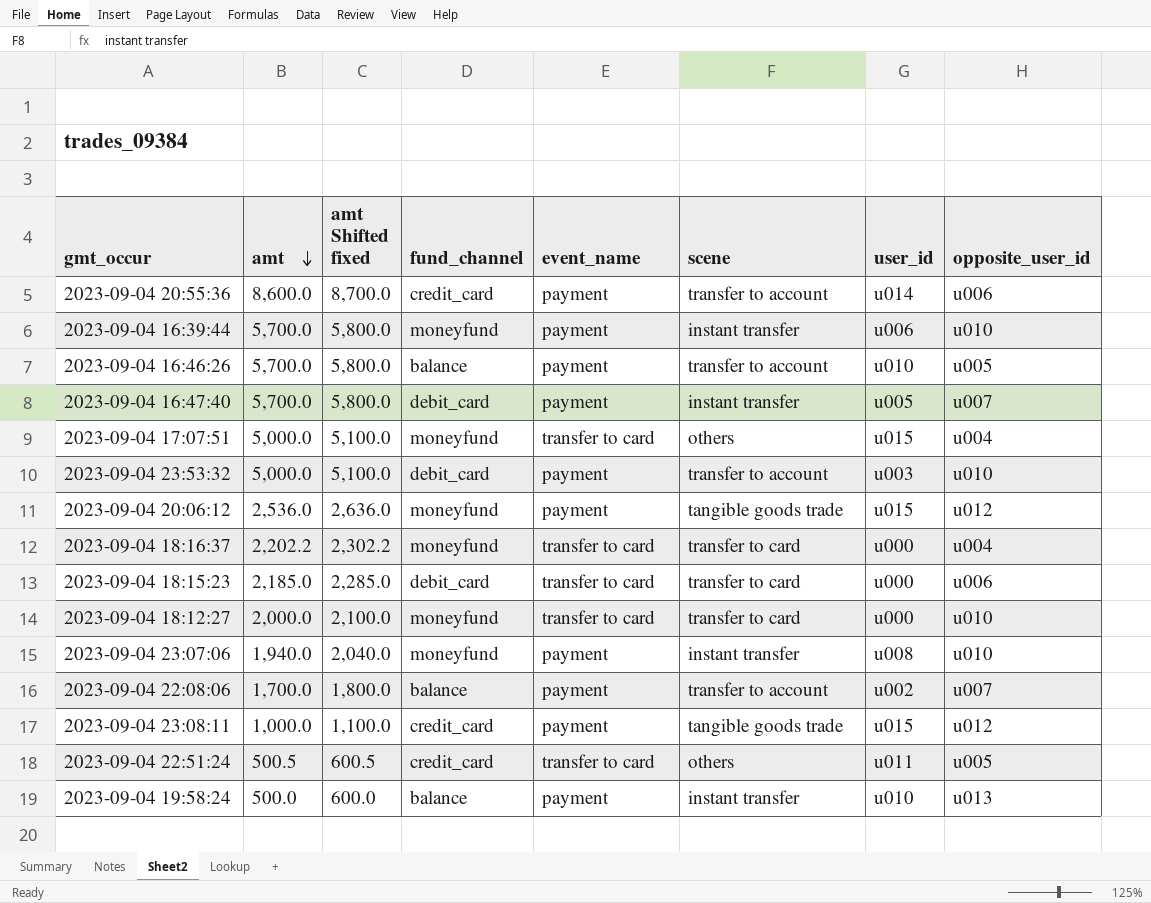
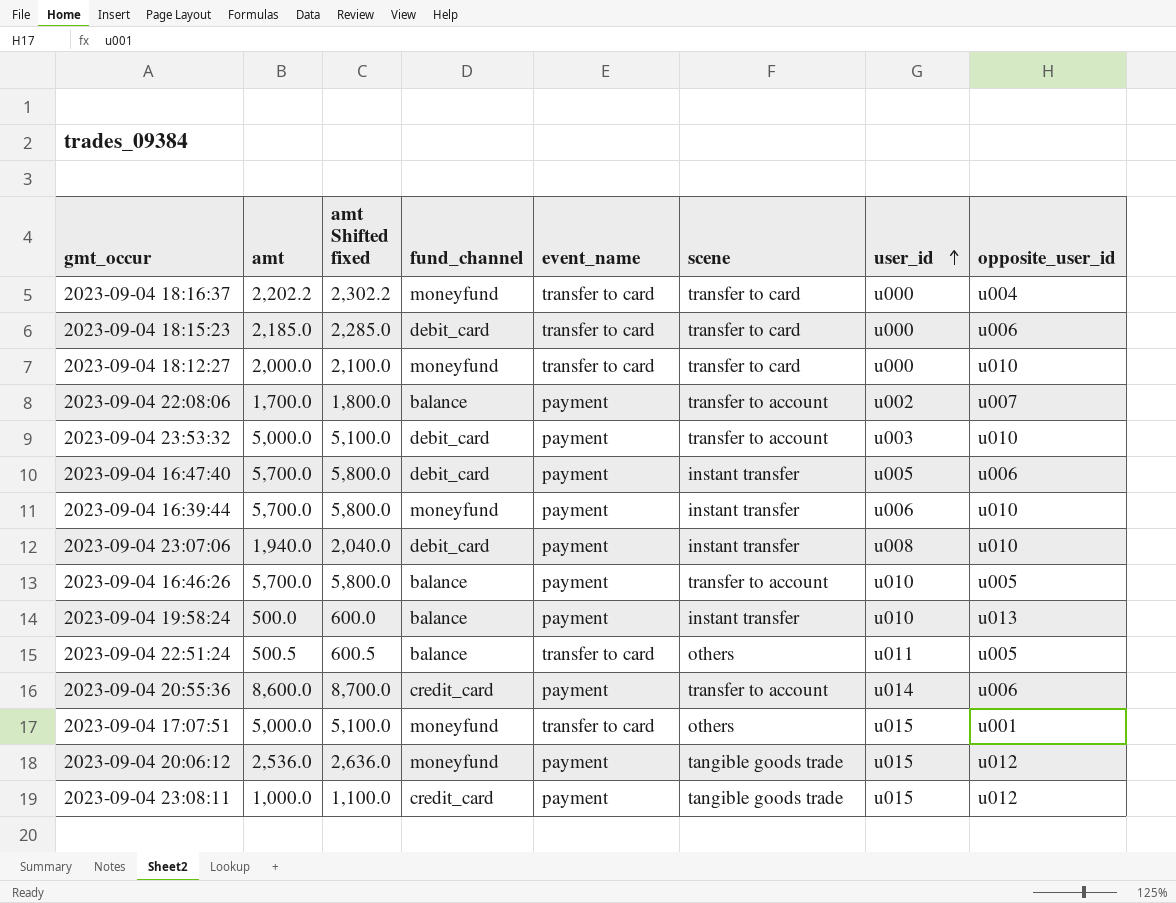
row order: amt descending -> user_id ascending
2023-09-04 16:47:40 | opposite_user_id: u007 -> u006
2023-09-04 23:07:06 | fund_channel: moneyfund -> debit_card
2023-09-04 22:51:24 | fund_channel: credit_card -> balance
2023-09-04 17:07:51 | opposite_user_id: u004 -> u001

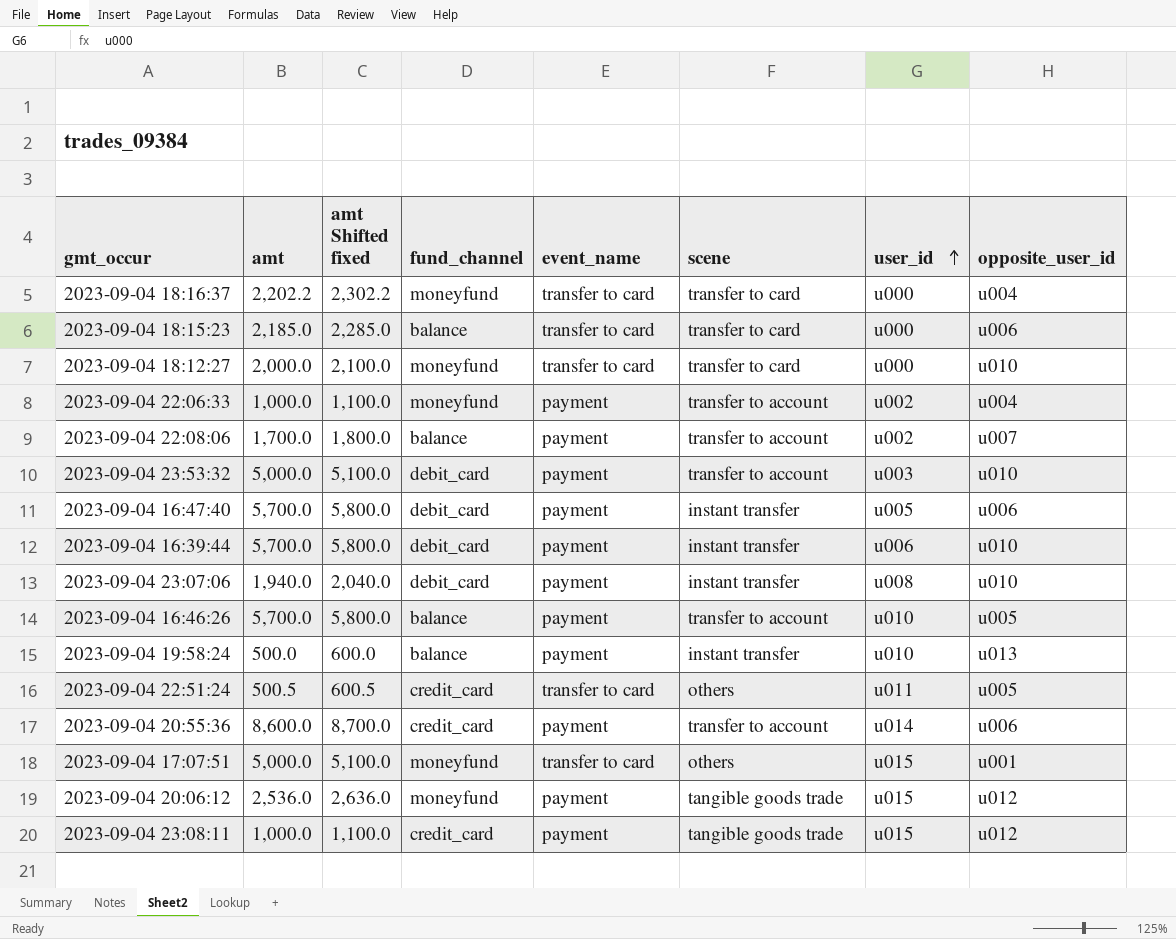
2023-09-04 18:15:23 | fund_channel: debit_card -> balance
row 2023-09-04 22:06:33: none -> 1,000.0 | 1,100.0 | moneyfund | payment | transfer to account | u002 | u004
2023-09-04 16:39:44 | fund_channel: moneyfund -> debit_card
2023-09-04 22:51:24 | fund_channel: balance -> credit_card

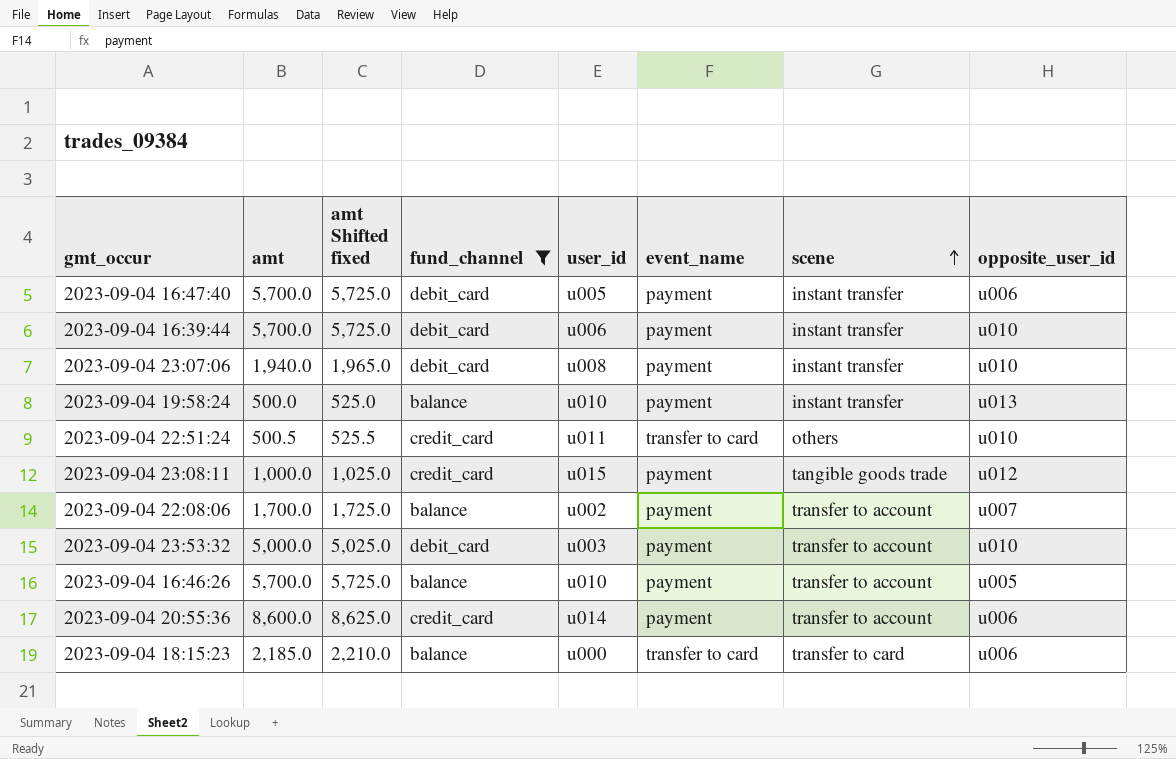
filter: none -> fund_channel != moneyfund
row order: user_id ascending -> scene ascending
column amt Shifted fixed | formula: [amt] + 100 -> [amt] + 25
column user_id | position: 7 -> 5
2023-09-04 22:51:24 | opposite_user_id: u005 -> u010

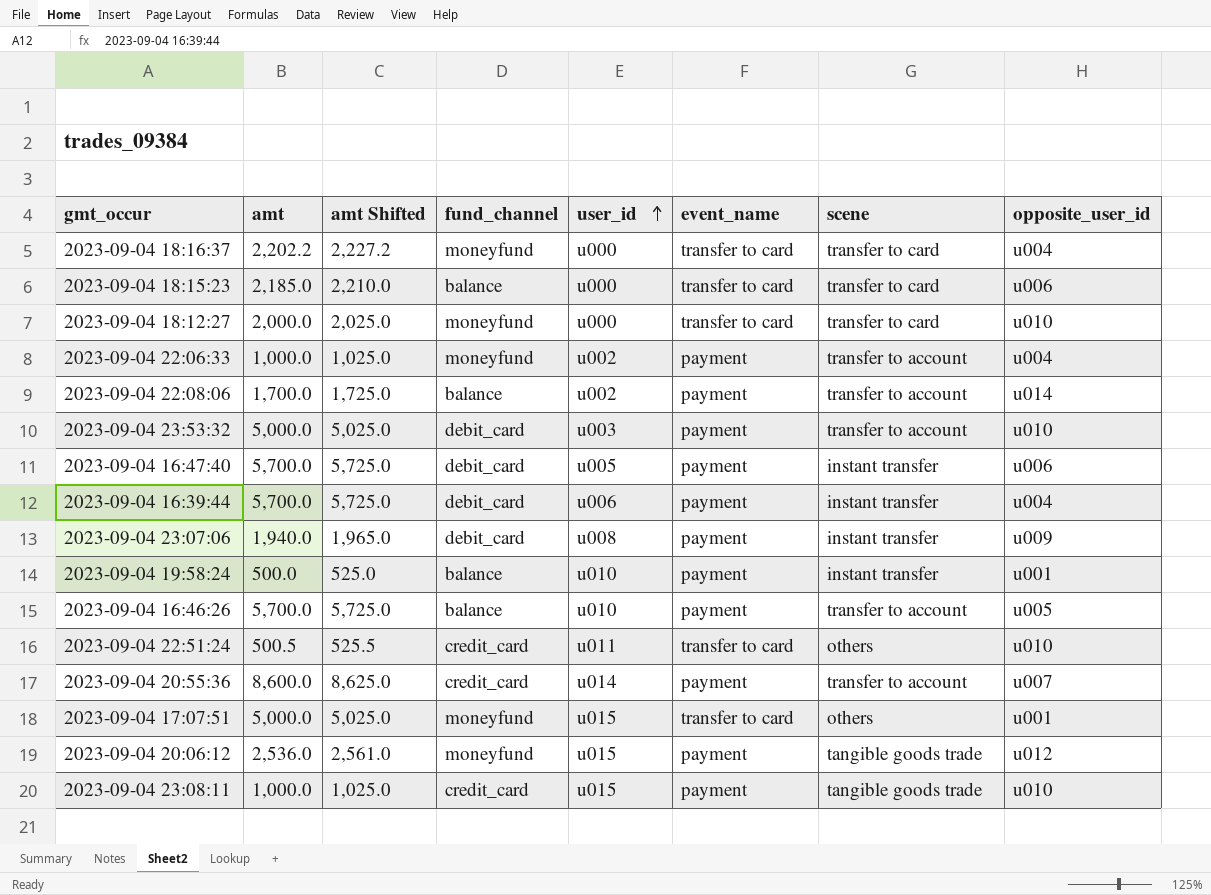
filter: fund_channel != moneyfund -> none
row order: scene ascending -> user_id ascending
column name: amt Shifted fixed -> amt Shifted
2023-09-04 22:08:06 | opposite_user_id: u007 -> u014
2023-09-04 16:39:44 | opposite_user_id: u010 -> u004
2023-09-04 23:07:06 | opposite_user_id: u010 -> u009
2023-09-04 19:58:24 | opposite_user_id: u013 -> u001
2023-09-04 20:55:36 | opposite_user_id: u006 -> u007
2023-09-04 23:08:11 | opposite_user_id: u012 -> u010

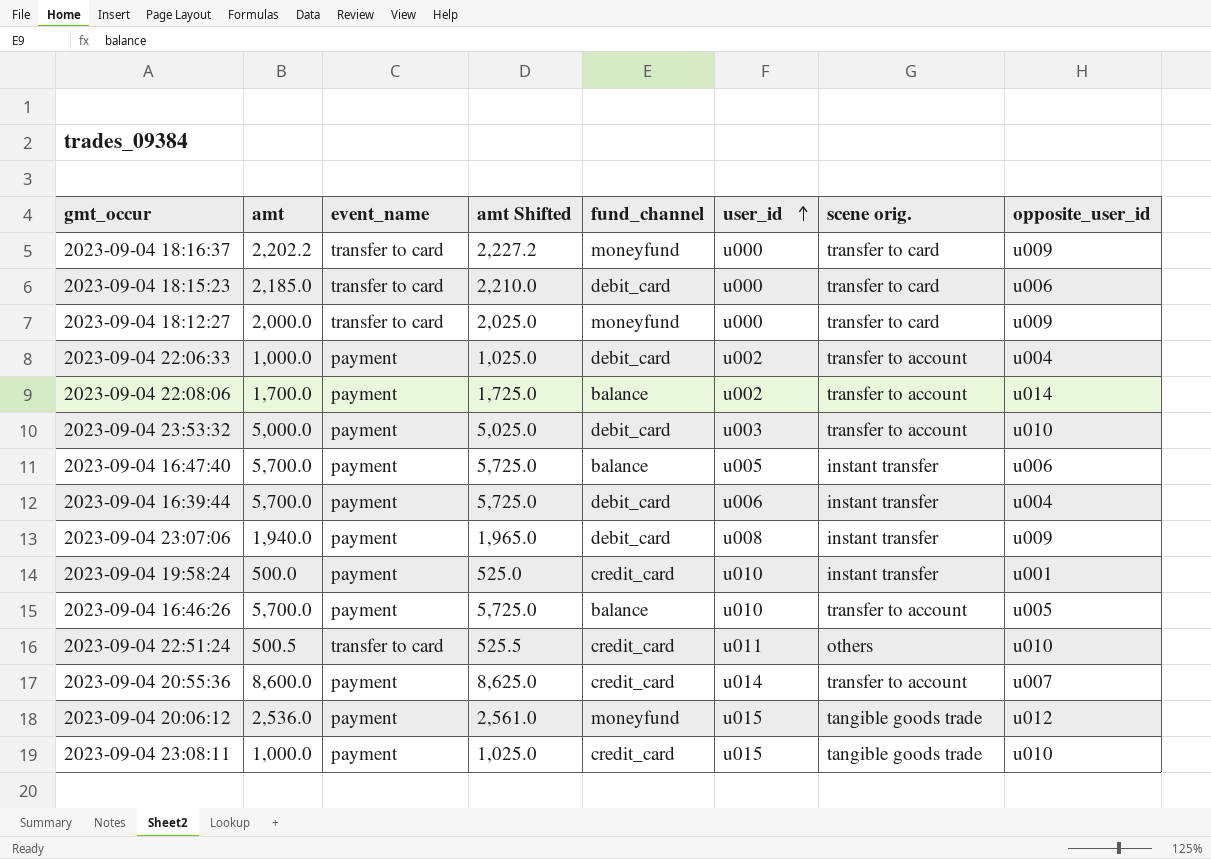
column event_name | position: 6 -> 3
column name: scene -> scene orig.
row 2023-09-04 17:07:51: 5,000.0 | 5,025.0 | moneyfund | u015 | transfer to card | others | u001 -> none
2023-09-04 18:16:37 | opposite_user_id: u004 -> u009
2023-09-04 18:15:23 | fund_channel: balance -> debit_card
2023-09-04 18:12:27 | opposite_user_id: u010 -> u009
2023-09-04 22:06:33 | fund_channel: moneyfund -> debit_card
2023-09-04 16:47:40 | fund_channel: debit_card -> balance
2023-09-04 19:58:24 | fund_channel: balance -> credit_card

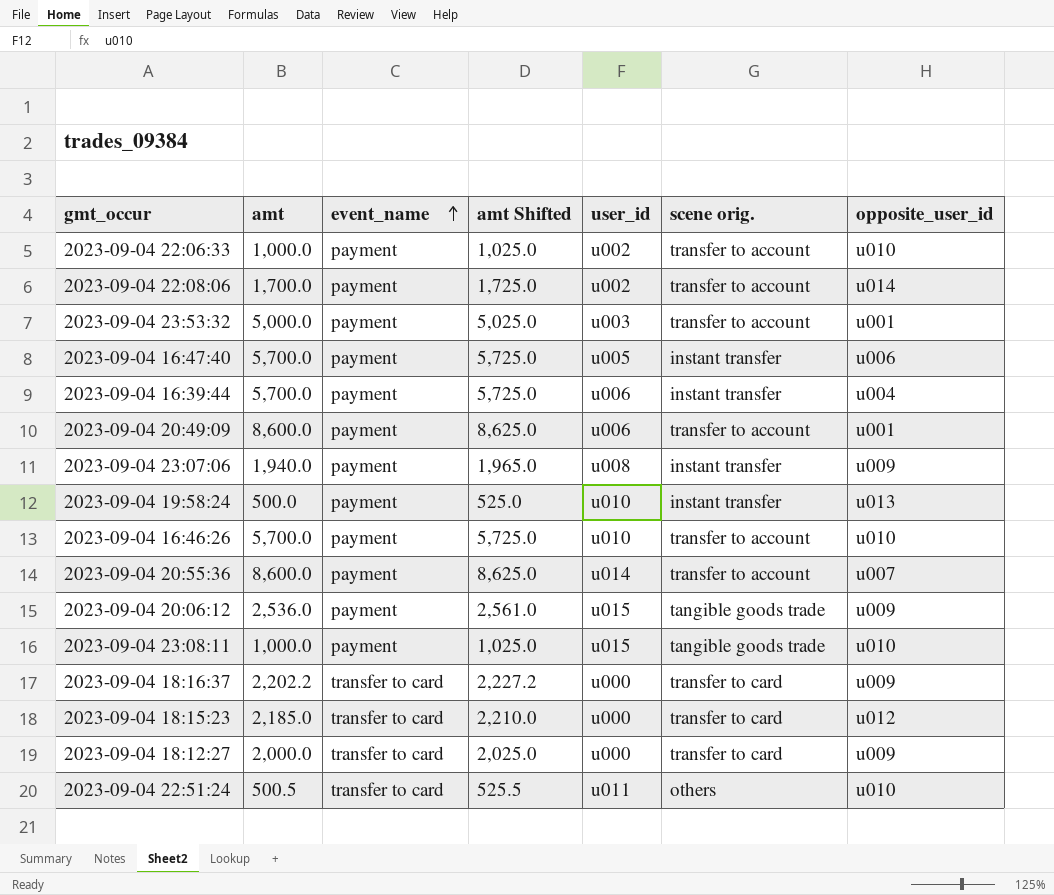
row order: user_id ascending -> event_name ascending
column fund_channel | position: 5 -> none
2023-09-04 22:06:33 | opposite_user_id: u004 -> u010
2023-09-04 23:53:32 | opposite_user_id: u010 -> u001
row 2023-09-04 20:49:09: none -> 8,600.0 | payment | 8,625.0 | u006 | transfer to account | u001
2023-09-04 19:58:24 | opposite_user_id: u001 -> u013
2023-09-04 16:46:26 | opposite_user_id: u005 -> u010
2023-09-04 20:06:12 | opposite_user_id: u012 -> u009
2023-09-04 18:15:23 | opposite_user_id: u006 -> u012

